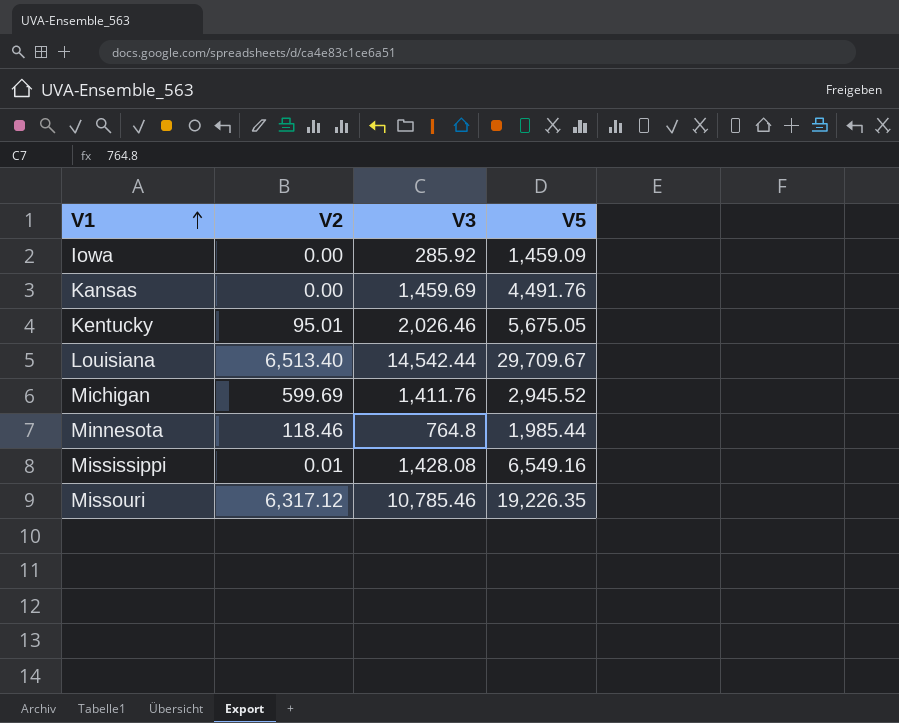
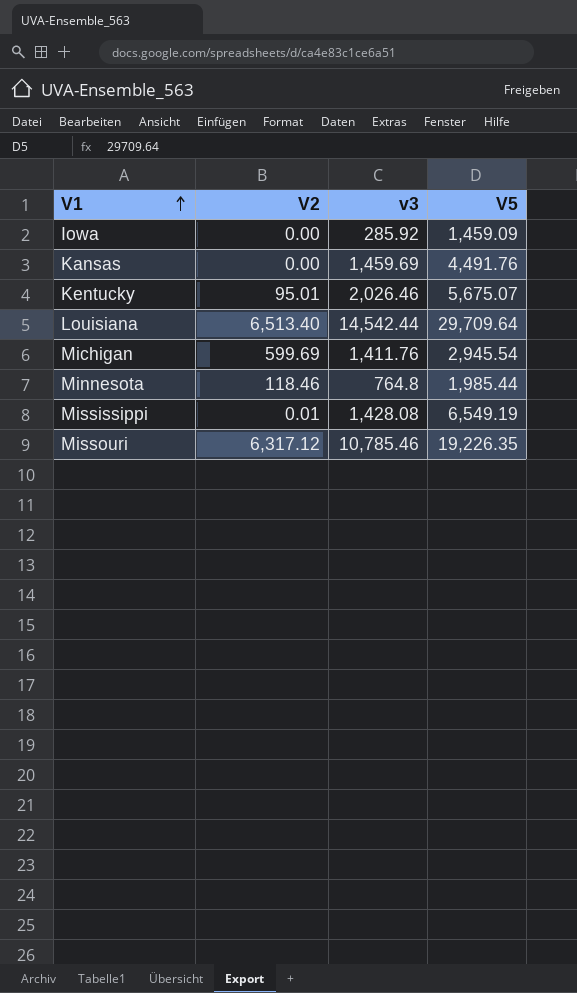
column name: V3 -> v3
Kentucky | V5: 5,675.05 -> 5,675.07
Louisiana | V5: 29,709.67 -> 29,709.64
Michigan | V5: 2,945.52 -> 2,945.54
Mississippi | V5: 6,549.16 -> 6,549.19

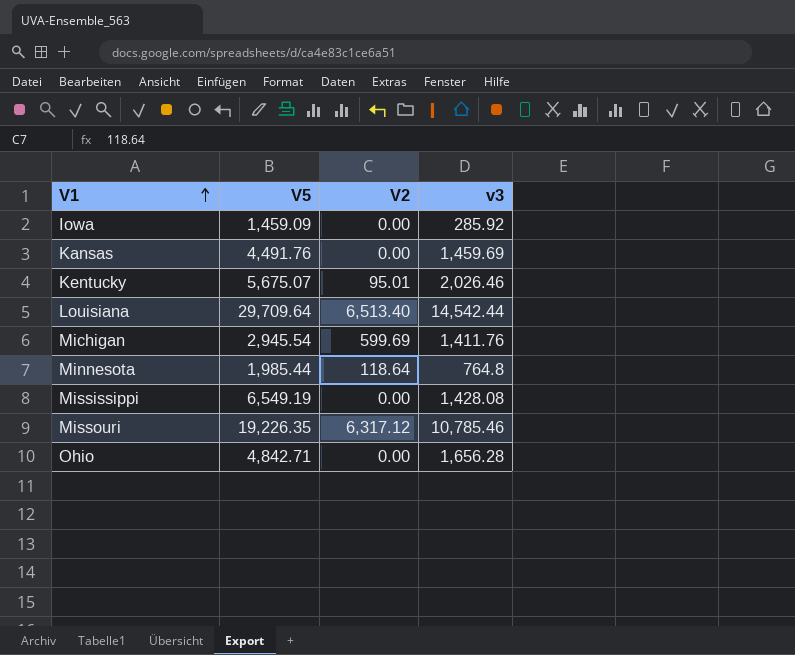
column V5 | position: 4 -> 2
Minnesota | V2: 118.46 -> 118.64
Mississippi | V2: 0.01 -> 0.00
row Ohio: none -> 4,842.71 | 0.00 | 1,656.28

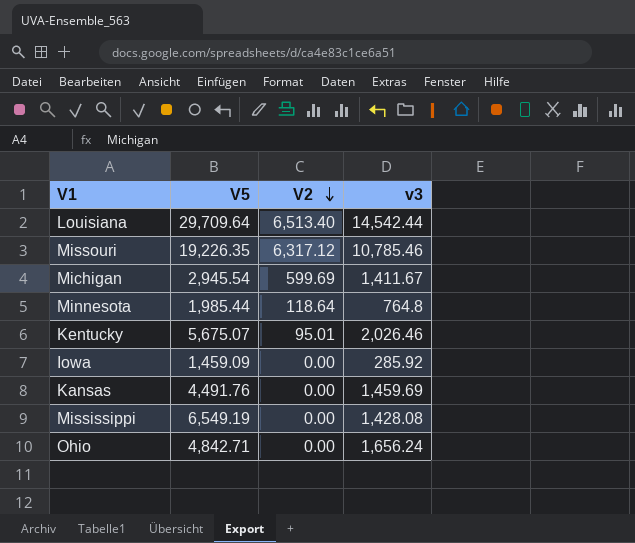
row order: V1 ascending -> V2 descending
Michigan | v3: 1,411.76 -> 1,411.67
Ohio | v3: 1,656.28 -> 1,656.24

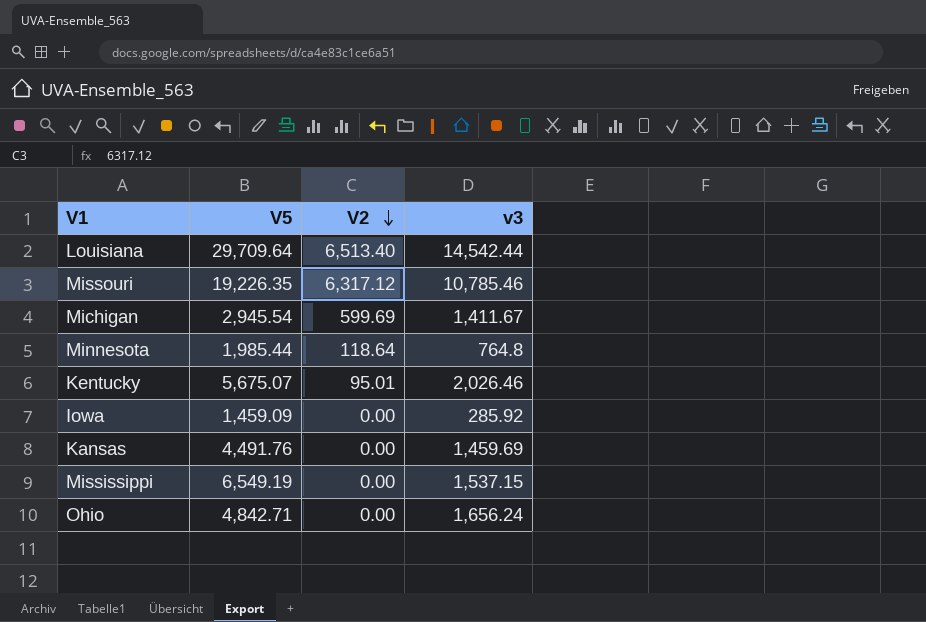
Mississippi | v3: 1,428.08 -> 1,537.15

